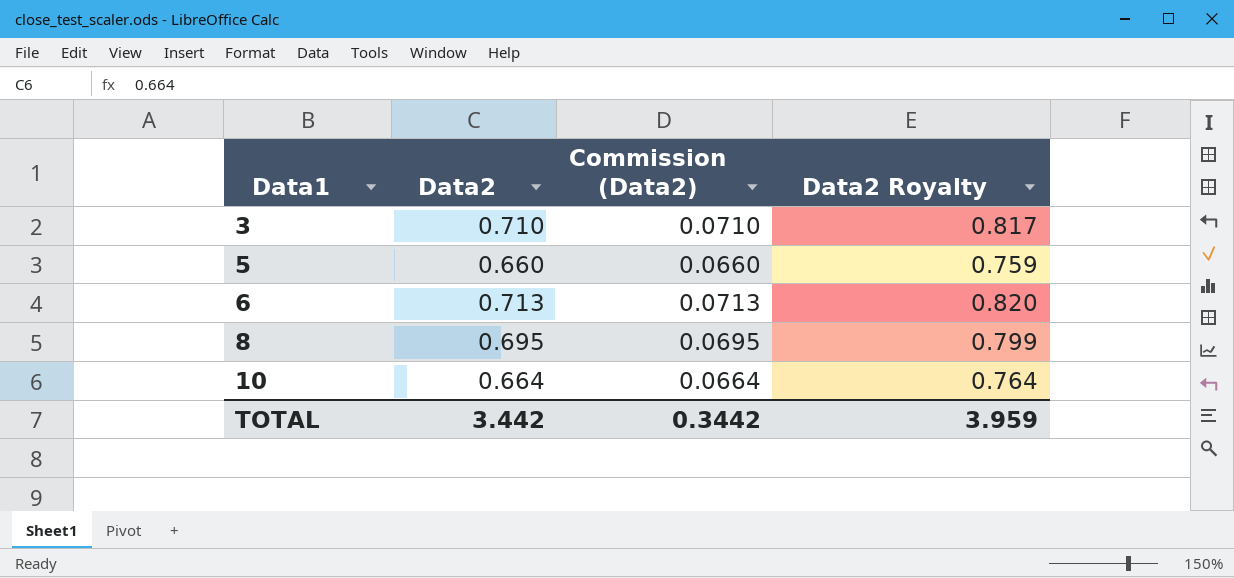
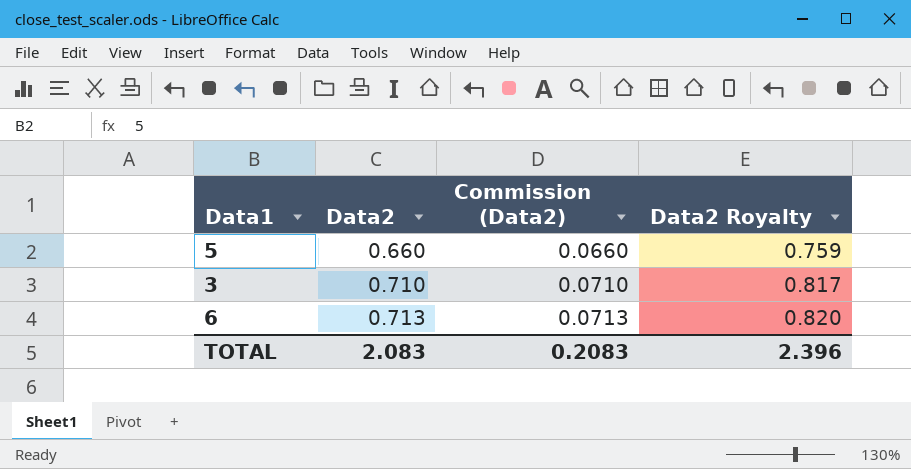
row order: Data1 ascending -> Data2 ascending
row 8: 0.695 | 0.0695 | 0.799 -> none
row 10: 0.664 | 0.0664 | 0.764 -> none
TOTAL | Data2: 3.442 -> 2.083
TOTAL | Commission (Data2): 0.3442 -> 0.2083
TOTAL | Data2 Royalty: 3.959 -> 2.396

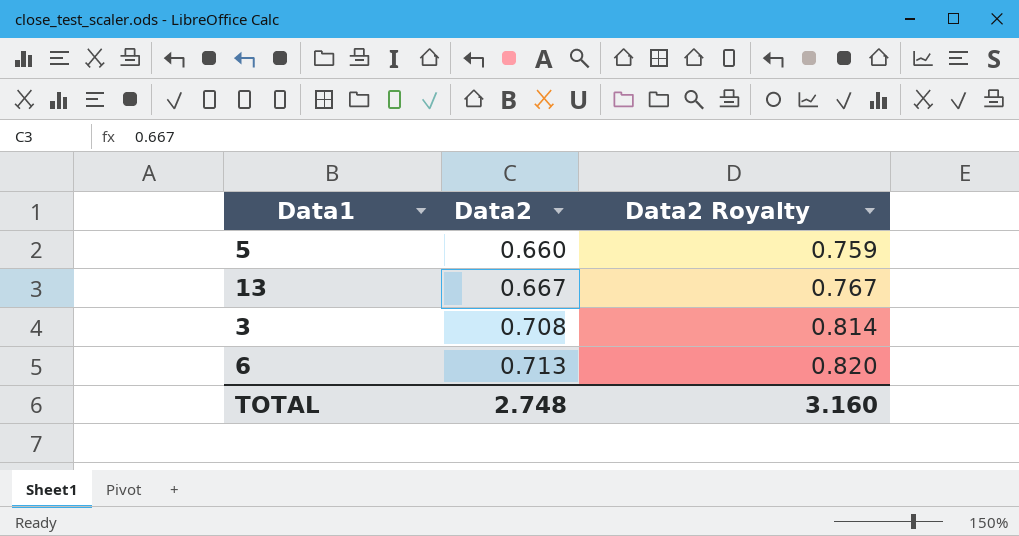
column Commission (Data2) | formula: [Data2] * 0.1 -> none
row 13: none -> 0.667 | 0.767
3 | Data2: 0.710 -> 0.708
3 | Data2 Royalty: 0.817 -> 0.814
TOTAL | Data2: 2.083 -> 2.748
TOTAL | Data2 Royalty: 2.396 -> 3.160

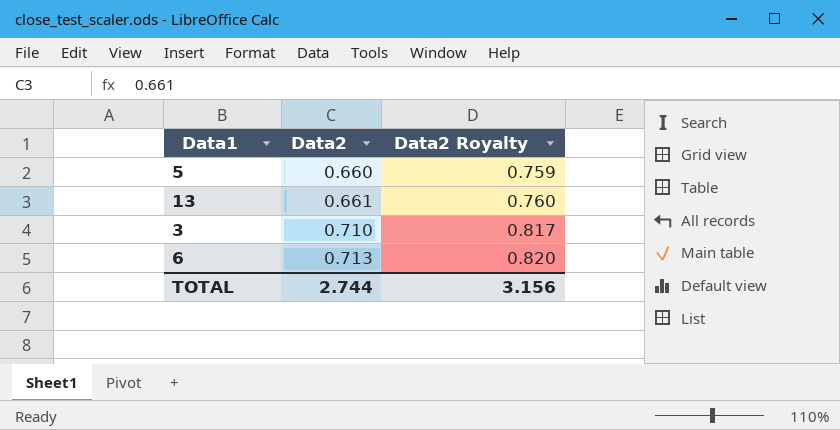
13 | Data2: 0.667 -> 0.661
13 | Data2 Royalty: 0.767 -> 0.760
3 | Data2: 0.708 -> 0.710
3 | Data2 Royalty: 0.814 -> 0.817
TOTAL | Data2: 2.748 -> 2.744
TOTAL | Data2 Royalty: 3.160 -> 3.156

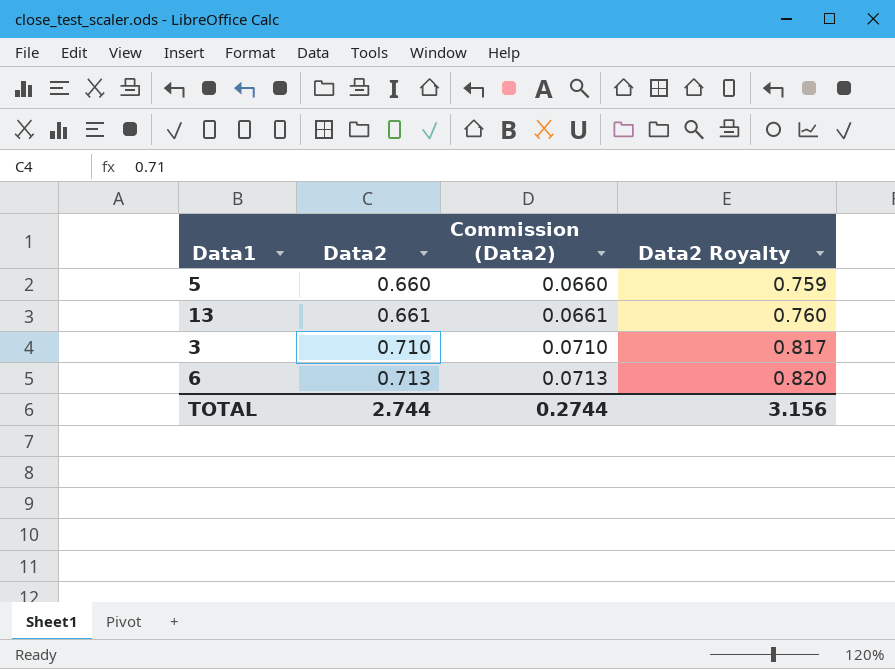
column Commission (Data2) | formula: none -> [Data2] * 0.1

